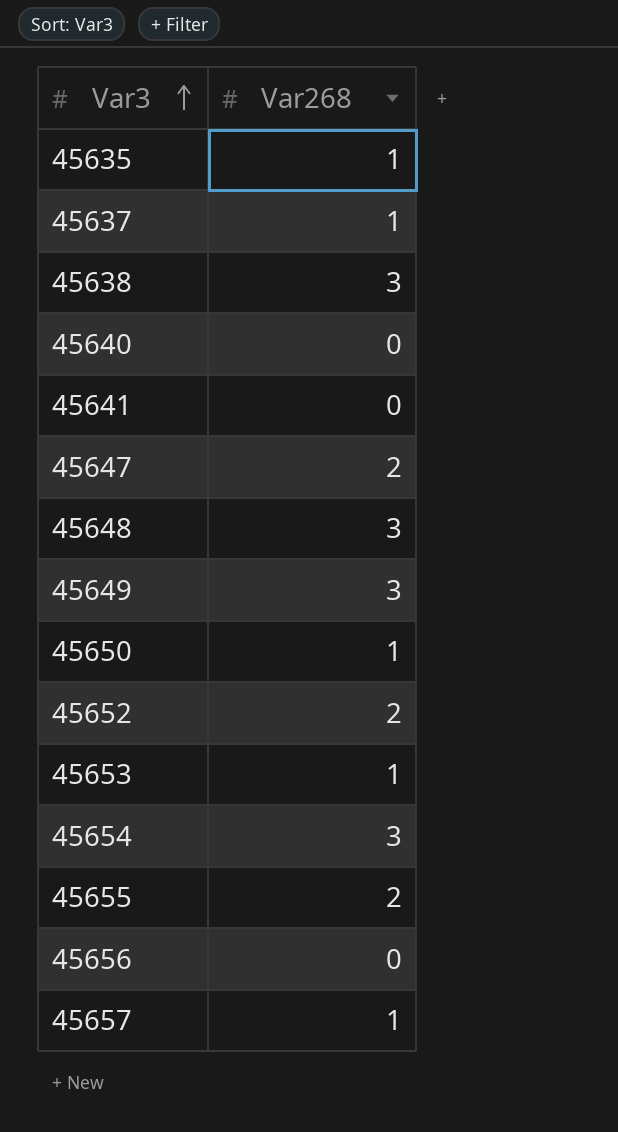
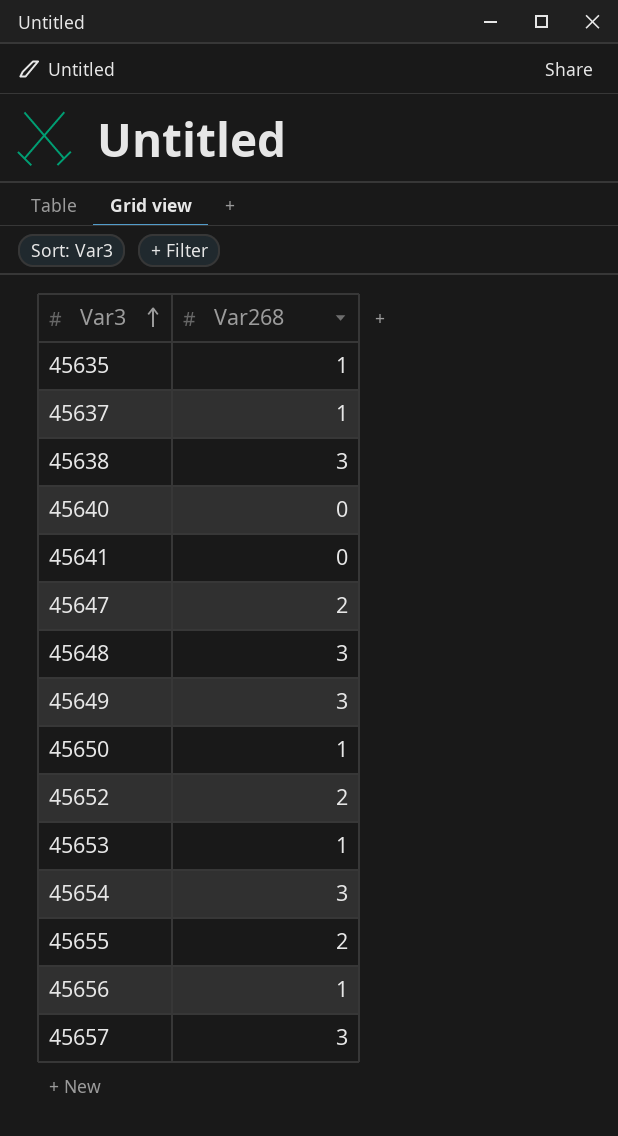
45656 | Var268: 0 -> 1
45657 | Var268: 1 -> 3

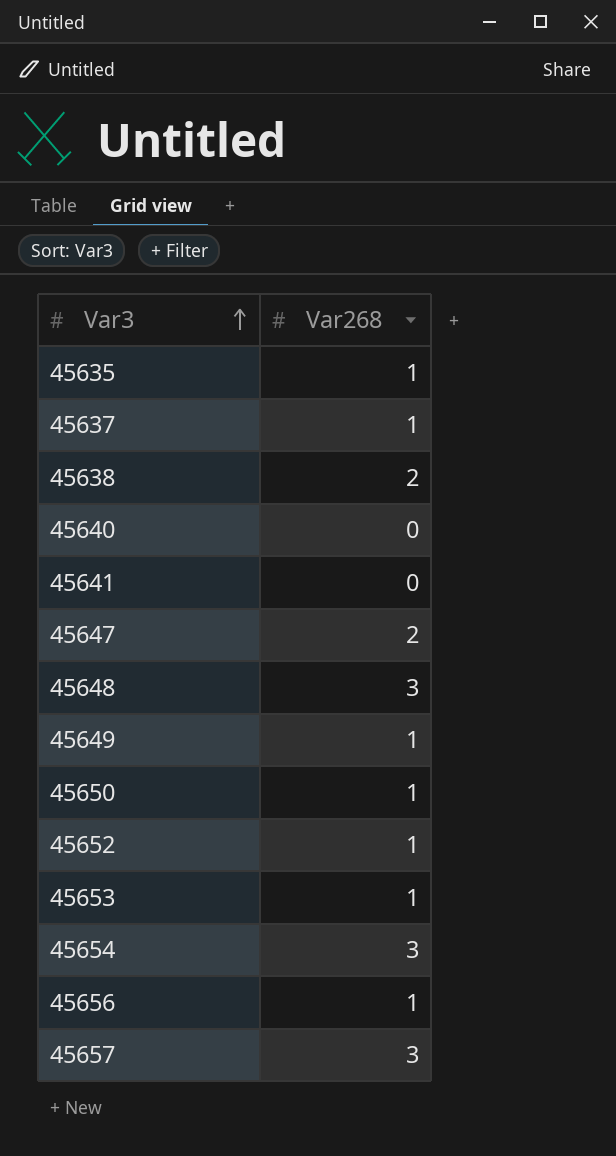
row 45655: 2 -> none
45638 | Var268: 3 -> 2
45649 | Var268: 3 -> 1
45652 | Var268: 2 -> 1

